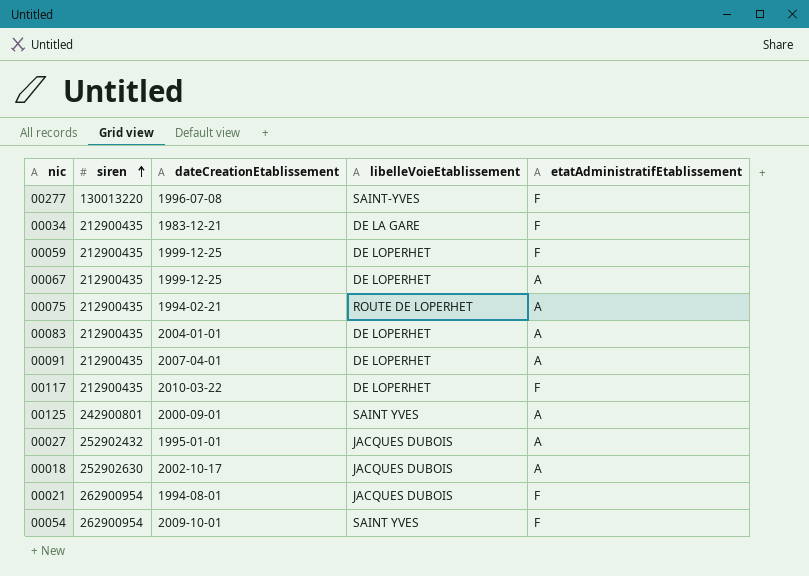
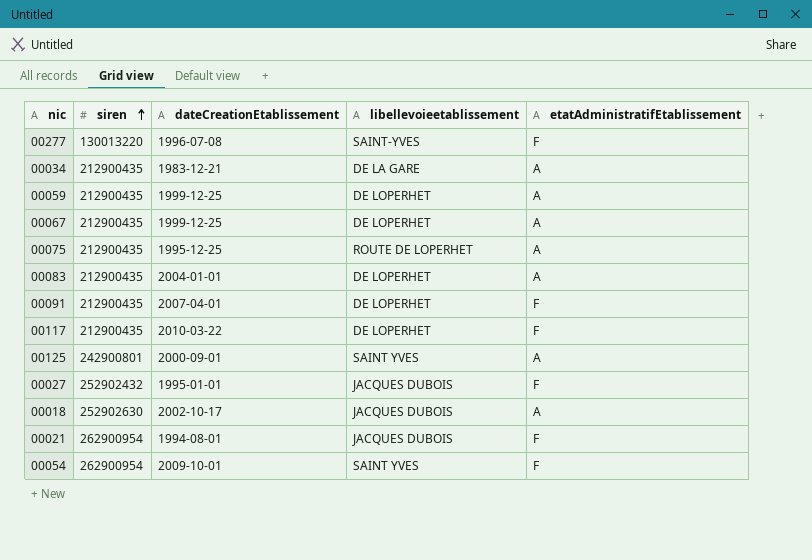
column name: libelleVoieEtablissement -> libellevoieetablissement
00034 | etatAdministratifEtablissement: F -> A
00059 | etatAdministratifEtablissement: F -> A
00075 | dateCreationEtablissement: 1994-02-21 -> 1995-12-25
00091 | etatAdministratifEtablissement: A -> F
00027 | etatAdministratifEtablissement: A -> F

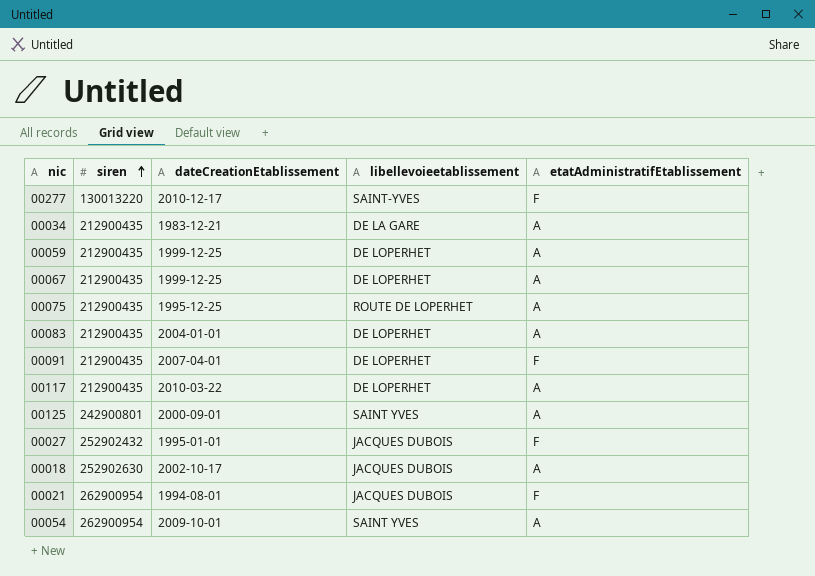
00277 | dateCreationEtablissement: 1996-07-08 -> 2010-12-17
00117 | etatAdministratifEtablissement: F -> A
00054 | etatAdministratifEtablissement: F -> A

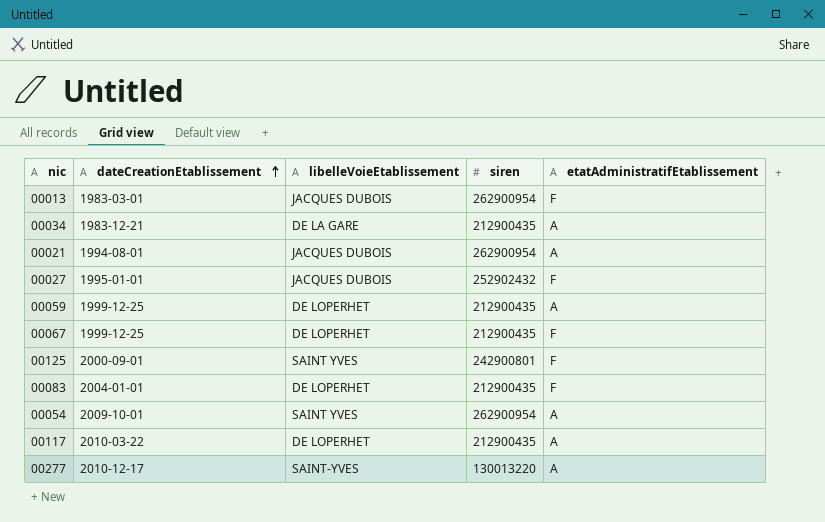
row order: siren ascending -> dateCreationEtablissement ascending
column name: libellevoieetablissement -> libelleVoieEtablissement
column siren | position: 2 -> 4
row 00075: 212900435 | 1995-12-25 | ROUTE DE LOPERHET | A -> none
row 00091: 212900435 | 2007-04-01 | DE LOPERHET | F -> none
row 00018: 252902630 | 2002-10-17 | JACQUES DUBOIS | A -> none
row 00013: none -> 1983-03-01 | JACQUES DUBOIS | 262900954 | F
00021 | etatAdministratifEtablissement: F -> A
00067 | etatAdministratifEtablissement: A -> F
00125 | etatAdministratifEtablissement: A -> F
00083 | etatAdministratifEtablissement: A -> F
00277 | etatAdministratifEtablissement: F -> A

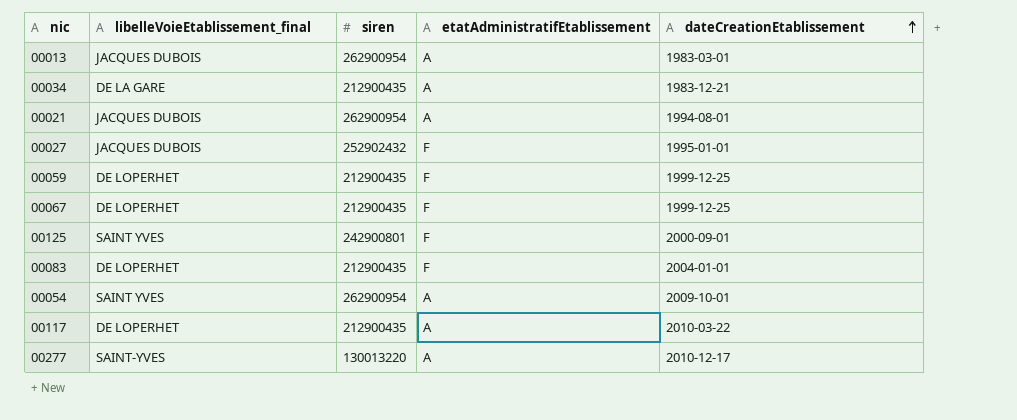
column name: libelleVoieEtablissement -> libelleVoieEtablissement_final
column dateCreationEtablissement | position: 2 -> 5
00013 | etatAdministratifEtablissement: F -> A
00059 | etatAdministratifEtablissement: A -> F

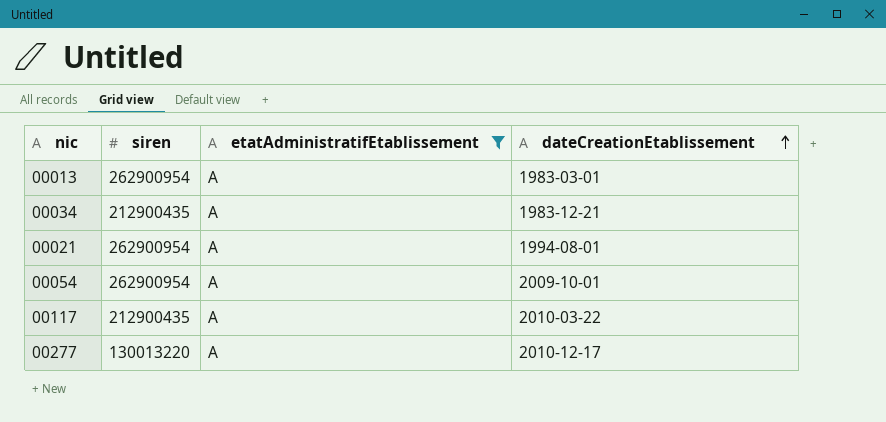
filter: none -> etatAdministratifEtablissement = A
column libelleVoieEtablissement_final | position: 2 -> none

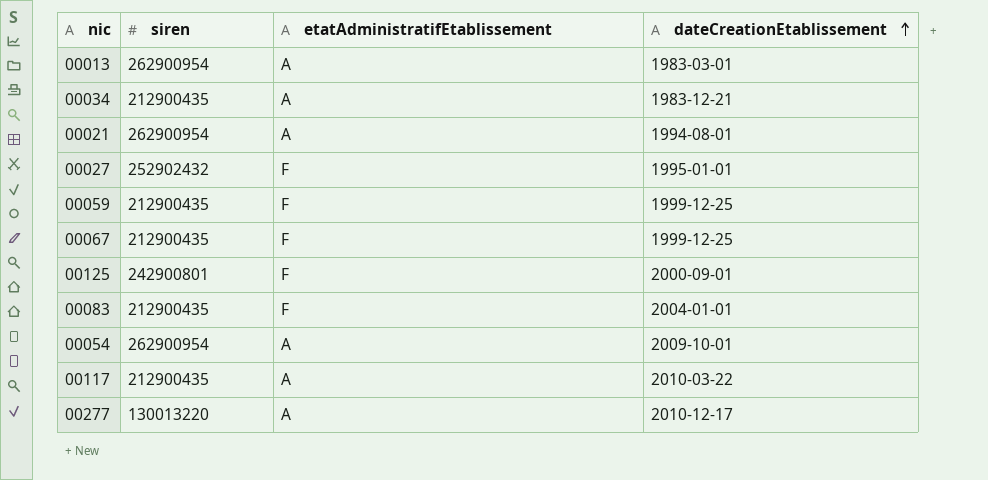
filter: etatAdministratifEtablissement = A -> none

